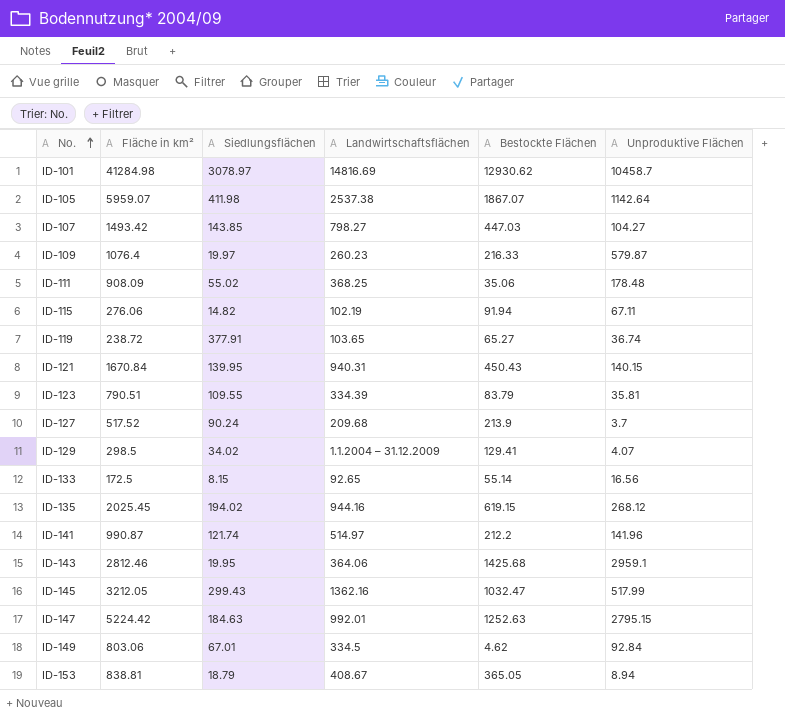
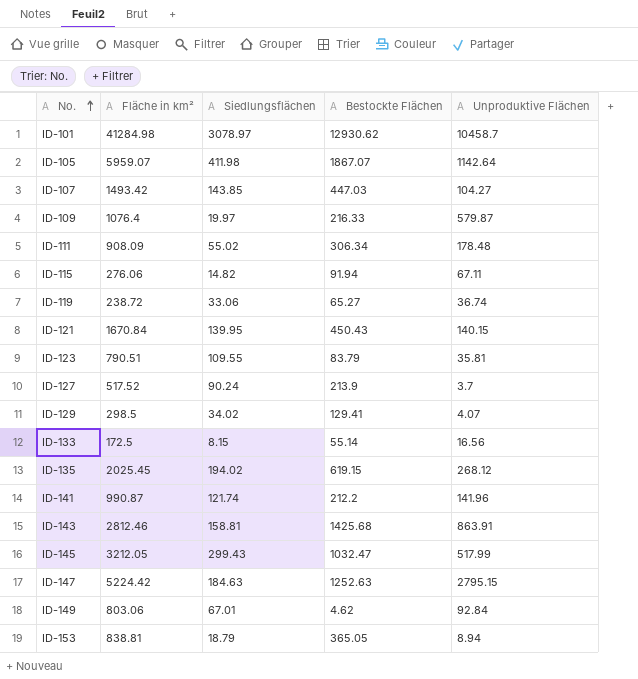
column Landwirtschaftsflächen | position: 4 -> none
ID-111 | Bestockte Flächen: 35.06 -> 306.34
ID-119 | Siedlungsflächen: 377.91 -> 33.06
ID-143 | Siedlungsflächen: 19.95 -> 158.81
ID-143 | Unproduktive Flächen: 2959.1 -> 863.91

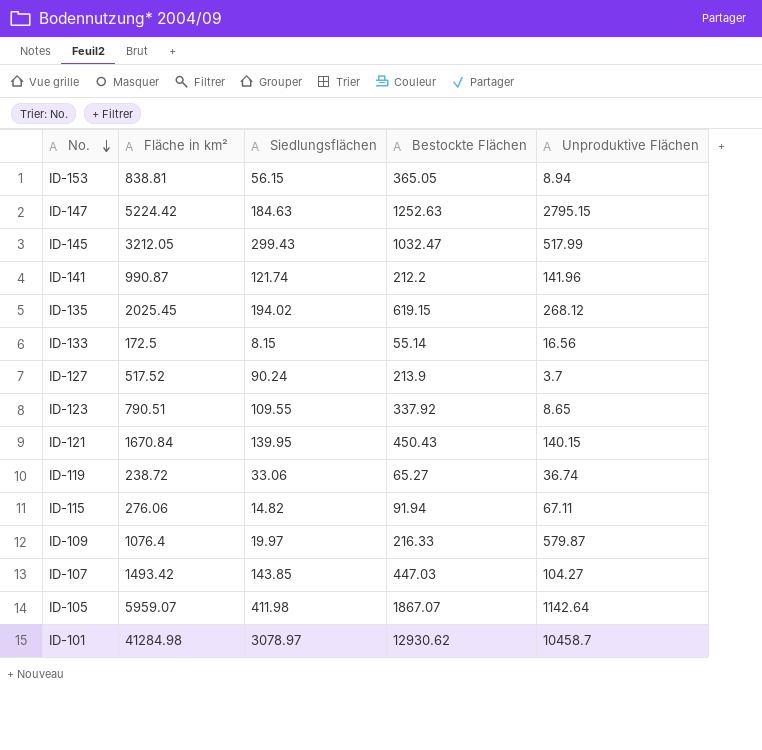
row order: No. ascending -> No. descending
row ID-111: 908.09 | 55.02 | 306.34 | 178.48 -> none
row ID-129: 298.5 | 34.02 | 129.41 | 4.07 -> none
row ID-143: 2812.46 | 158.81 | 1425.68 | 863.91 -> none
row ID-149: 803.06 | 67.01 | 4.62 | 92.84 -> none
ID-153 | Siedlungsflächen: 18.79 -> 56.15
ID-123 | Bestockte Flächen: 83.79 -> 337.92
ID-123 | Unproduktive Flächen: 35.81 -> 8.65

